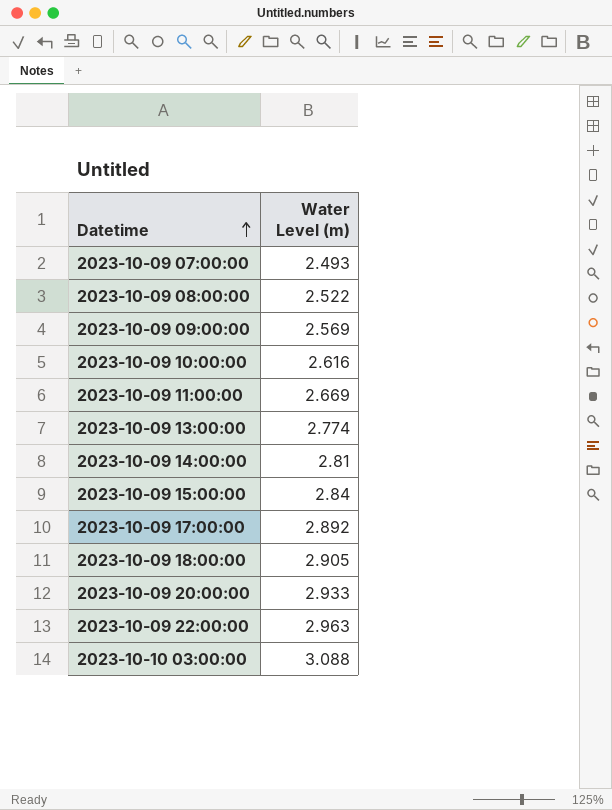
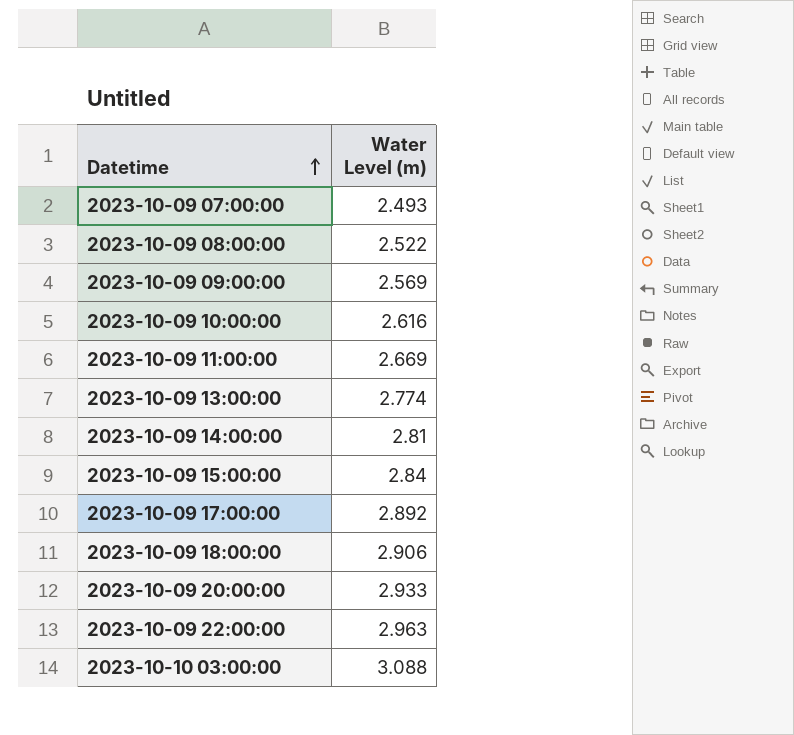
2023-10-09 18:00:00 | Water Level (m): 2.905 -> 2.906

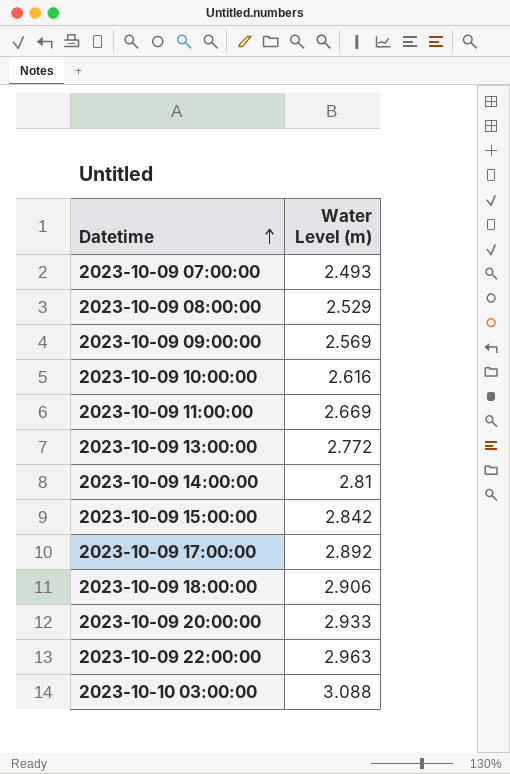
2023-10-09 08:00:00 | Water Level (m): 2.522 -> 2.529
2023-10-09 13:00:00 | Water Level (m): 2.774 -> 2.772
2023-10-09 15:00:00 | Water Level (m): 2.84 -> 2.842

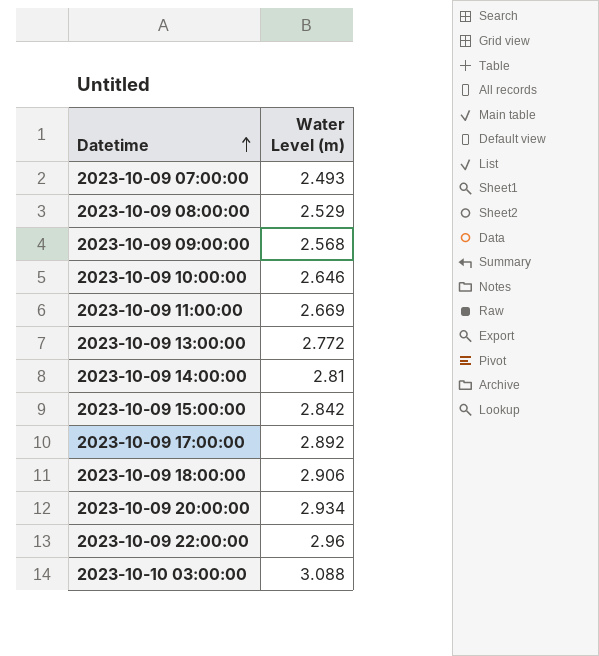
2023-10-09 09:00:00 | Water Level (m): 2.569 -> 2.568
2023-10-09 10:00:00 | Water Level (m): 2.616 -> 2.646
2023-10-09 20:00:00 | Water Level (m): 2.933 -> 2.934
2023-10-09 22:00:00 | Water Level (m): 2.963 -> 2.96

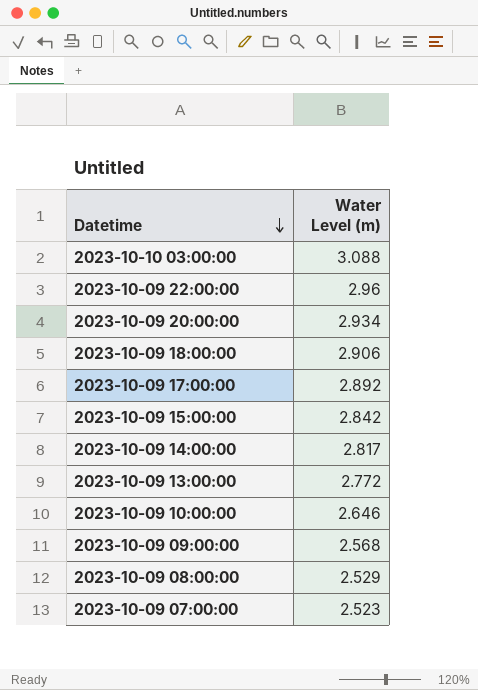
row order: Datetime ascending -> Datetime descending
row 2023-10-09 11:00:00: 2.669 -> none
2023-10-09 14:00:00 | Water Level (m): 2.81 -> 2.817
2023-10-09 07:00:00 | Water Level (m): 2.493 -> 2.523

